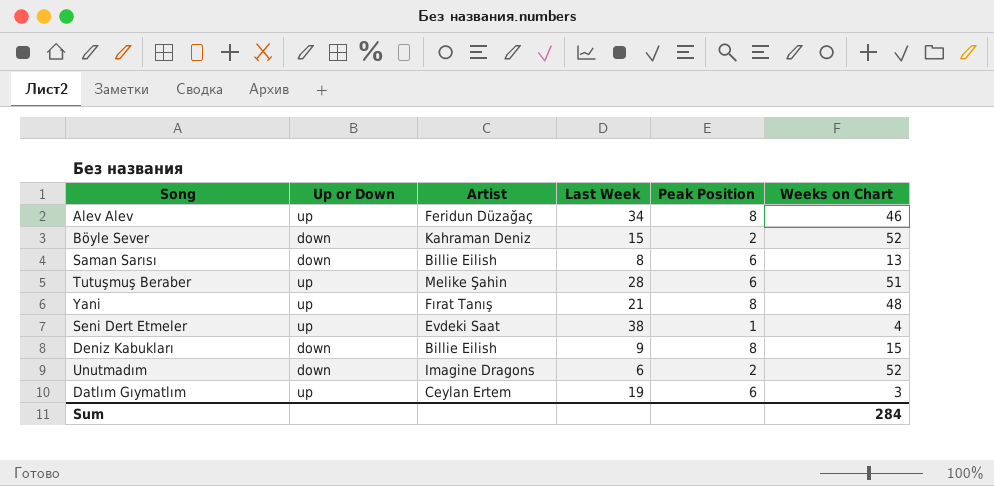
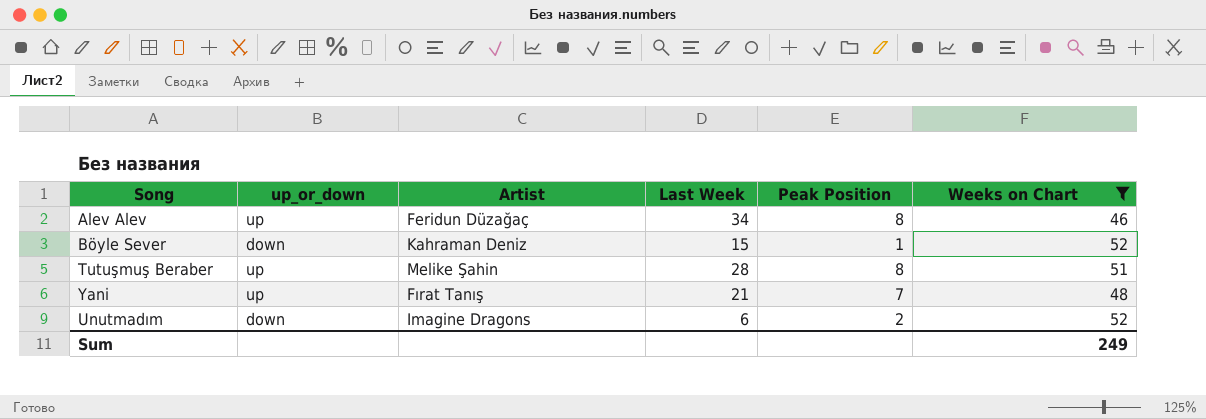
filter: none -> Weeks on Chart >= 46
column name: Up or Down -> up_or_down
Böyle Sever | Peak Position: 2 -> 1
Tutuşmuş Beraber | Peak Position: 6 -> 8
Yani | Peak Position: 8 -> 7
Sum | Weeks on Chart: 284 -> 249

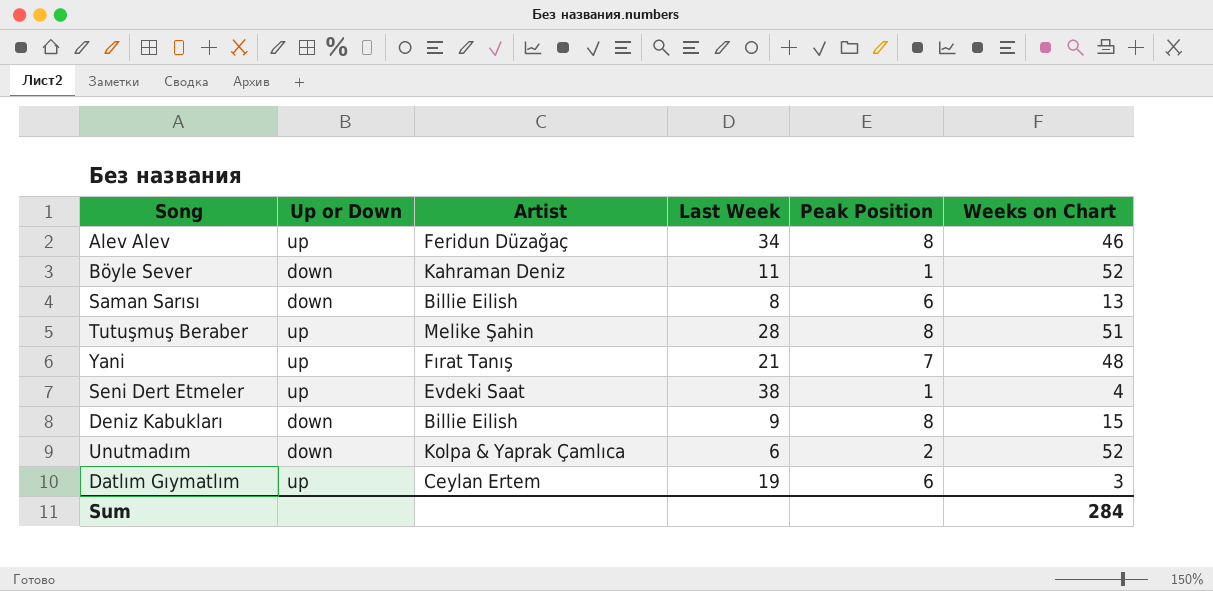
filter: Weeks on Chart >= 46 -> none
column name: up_or_down -> Up or Down
Böyle Sever | Last Week: 15 -> 11
Unutmadım | Artist: Imagine Dragons -> Kolpa & Yaprak Çamlıca
Sum | Weeks on Chart: 249 -> 284

